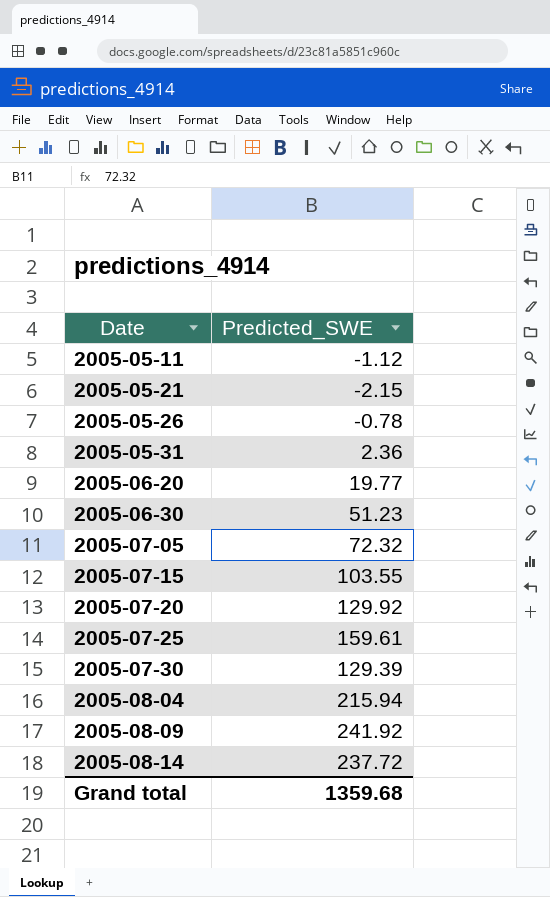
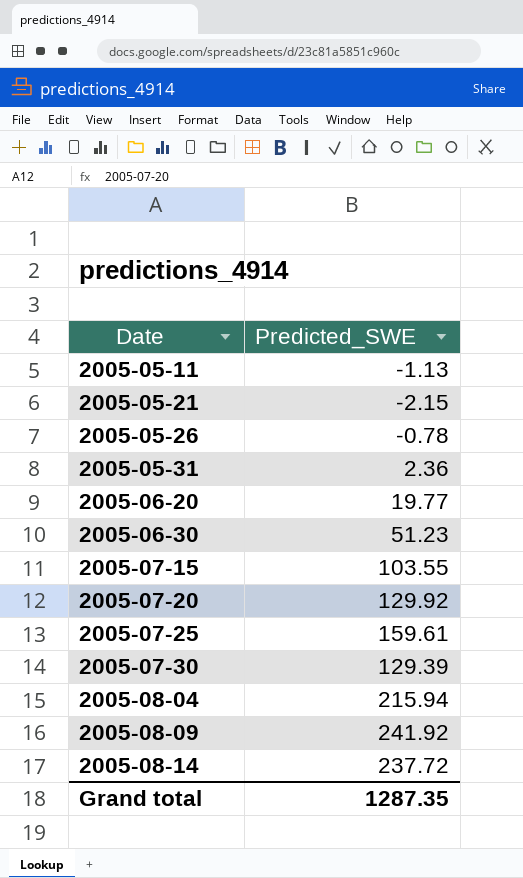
row 2005-07-05: 72.32 -> none
2005-05-11 | Predicted_SWE: -1.12 -> -1.13
Grand total | Predicted_SWE: 1359.68 -> 1287.35

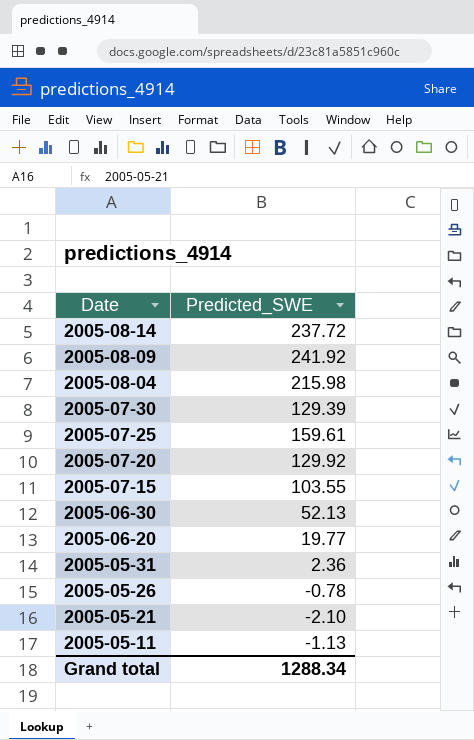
row order: Date ascending -> Date descending
2005-08-04 | Predicted_SWE: 215.94 -> 215.98
2005-06-30 | Predicted_SWE: 51.23 -> 52.13
2005-05-21 | Predicted_SWE: -2.15 -> -2.10
Grand total | Predicted_SWE: 1287.35 -> 1288.34

